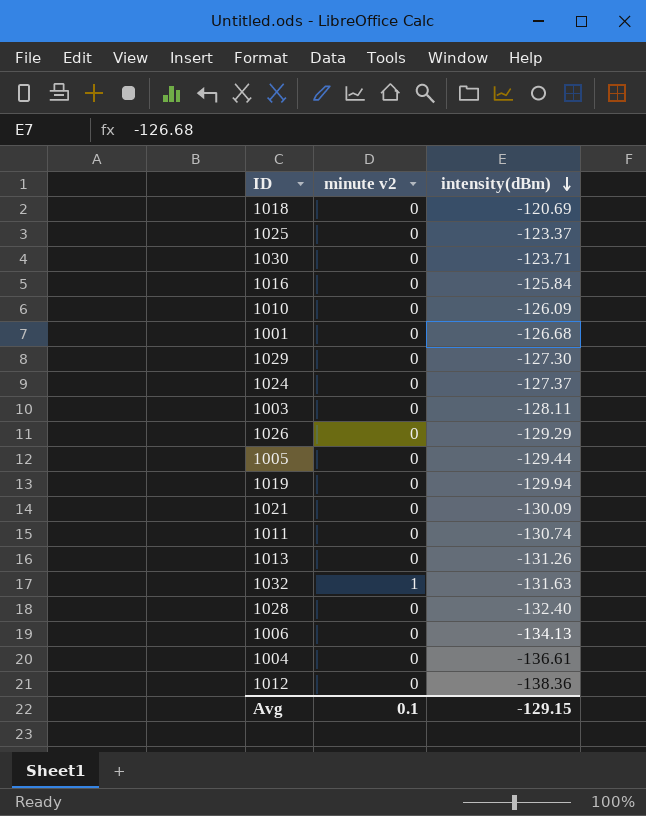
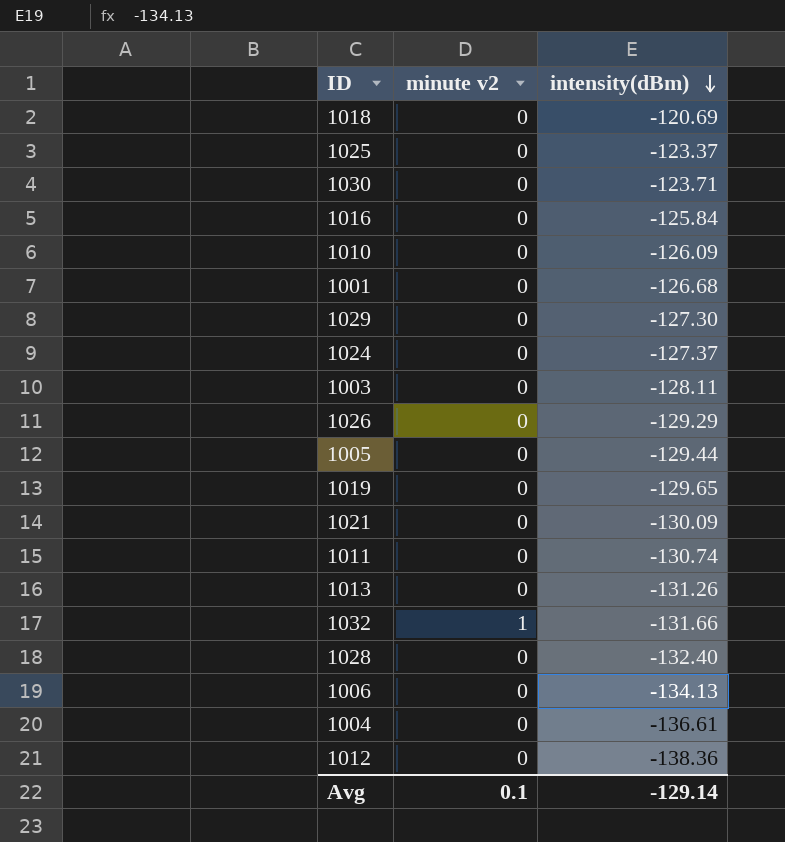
1019 | intensity(dBm): -129.94 -> -129.65
1032 | intensity(dBm): -131.63 -> -131.66
Avg | intensity(dBm): -129.15 -> -129.14

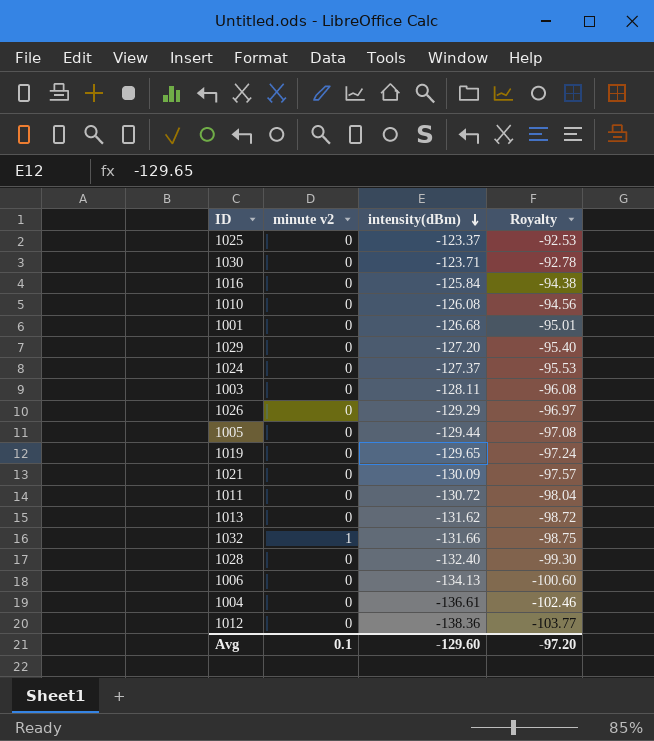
column Royalty | formula: none -> [intensity(dBm)] * 0.75
row 1018: 0 | -120.69 -> none
1010 | intensity(dBm): -126.09 -> -126.08
1029 | intensity(dBm): -127.30 -> -127.20
1011 | intensity(dBm): -130.74 -> -130.72
1013 | intensity(dBm): -131.26 -> -131.62
Avg | intensity(dBm): -129.14 -> -129.60

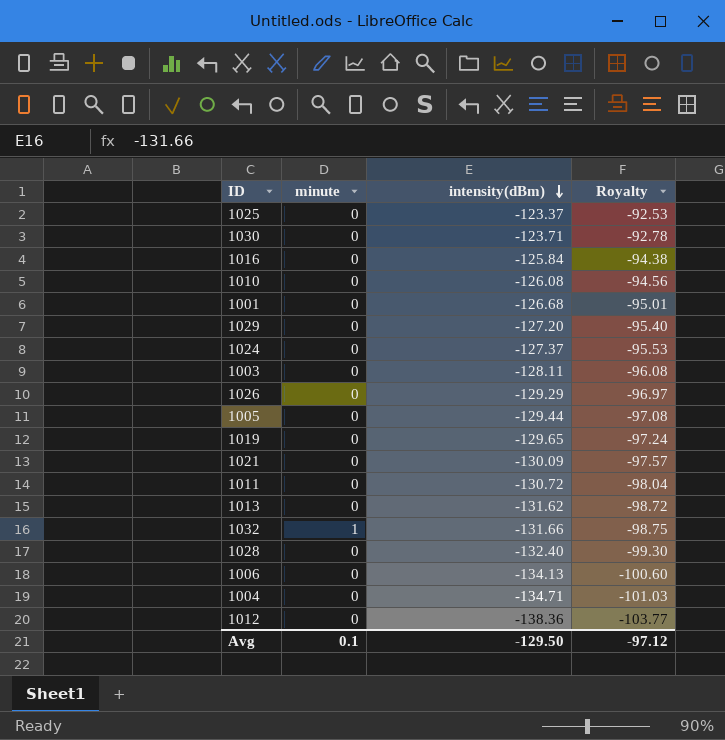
column name: minute v2 -> minute
1004 | intensity(dBm): -136.61 -> -134.71
1004 | Royalty: -102.46 -> -101.03
Avg | intensity(dBm): -129.60 -> -129.50
Avg | Royalty: -97.20 -> -97.12

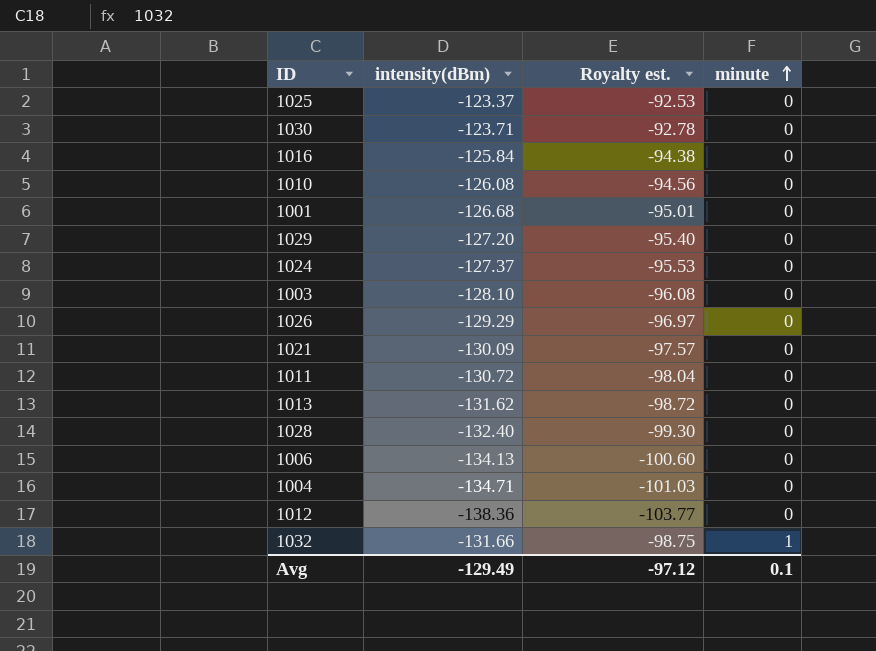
row order: intensity(dBm) descending -> minute ascending
column name: Royalty -> Royalty est.
column minute | position: 2 -> 4
row 1005: 0 | -129.44 | -97.08 -> none
row 1019: 0 | -129.65 | -97.24 -> none
1003 | intensity(dBm): -128.11 -> -128.10
Avg | intensity(dBm): -129.50 -> -129.49

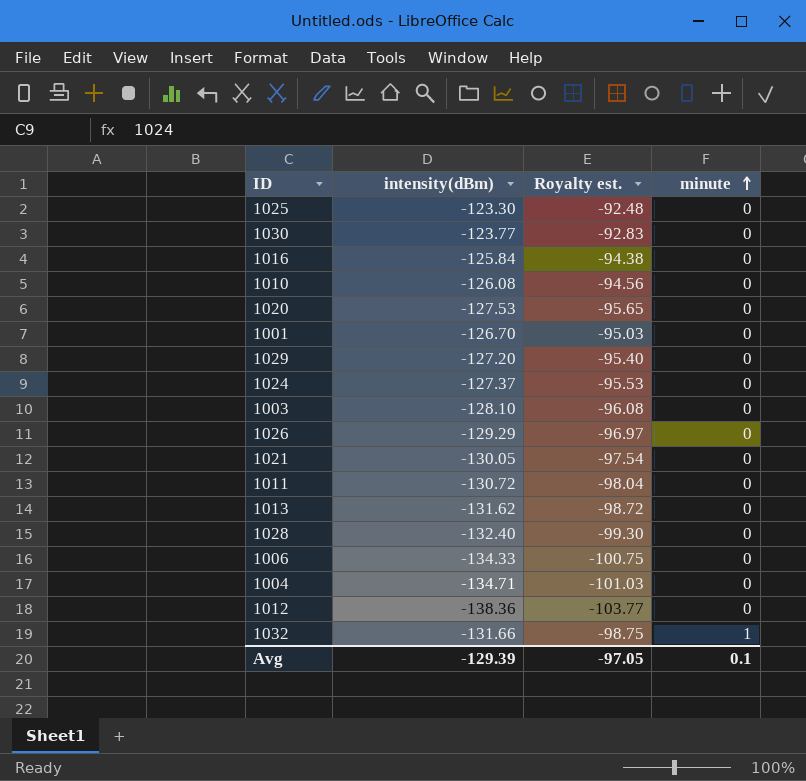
1025 | intensity(dBm): -123.37 -> -123.30
1025 | Royalty est.: -92.53 -> -92.48
1030 | intensity(dBm): -123.71 -> -123.77
1030 | Royalty est.: -92.78 -> -92.83
row 1020: none -> -127.53 | -95.65 | 0
1001 | intensity(dBm): -126.68 -> -126.70
1001 | Royalty est.: -95.01 -> -95.03
1021 | intensity(dBm): -130.09 -> -130.05
1021 | Royalty est.: -97.57 -> -97.54
1006 | intensity(dBm): -134.13 -> -134.33
1006 | Royalty est.: -100.60 -> -100.75
Avg | intensity(dBm): -129.49 -> -129.39
Avg | Royalty est.: -97.12 -> -97.05

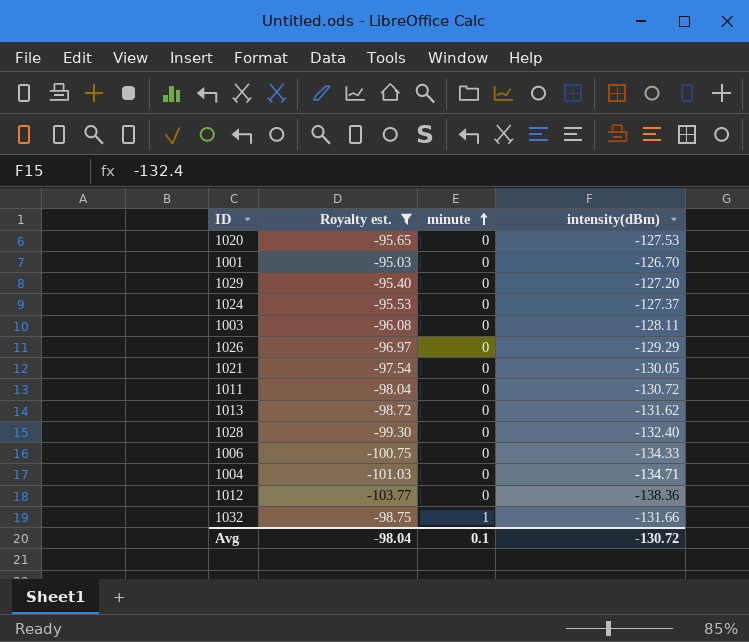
filter: none -> Royalty est. <= -95.03
column intensity(dBm) | position: 2 -> 4
1003 | intensity(dBm): -128.10 -> -128.11
Avg | Royalty est.: -97.05 -> -98.04
Avg | intensity(dBm): -129.39 -> -130.72

